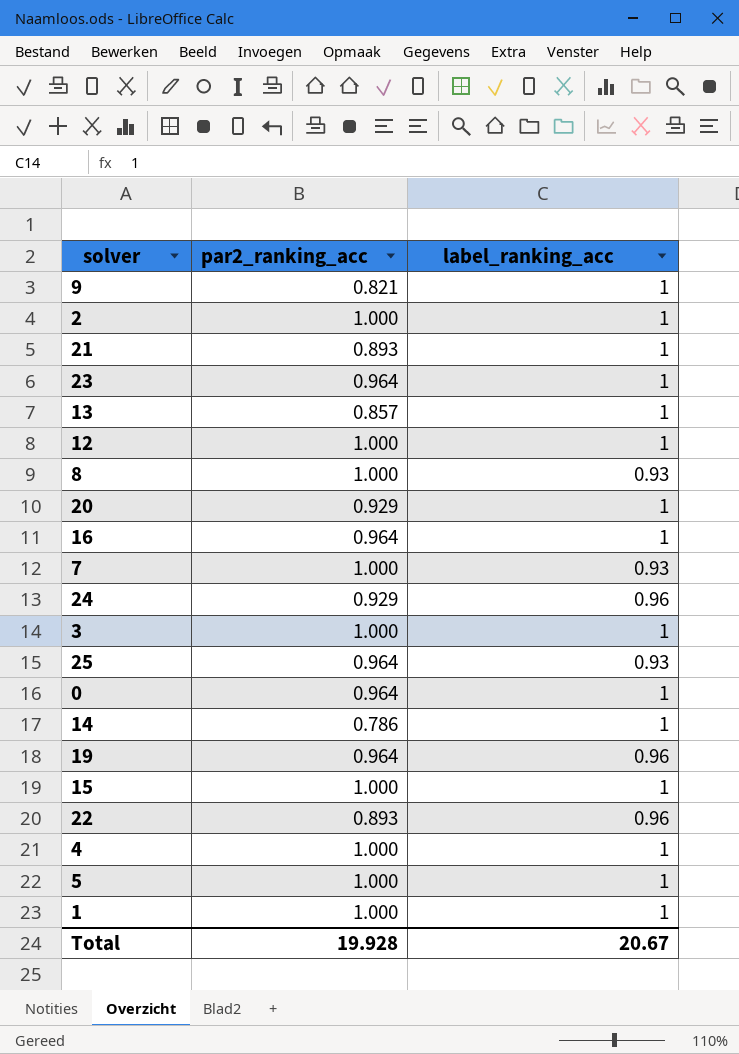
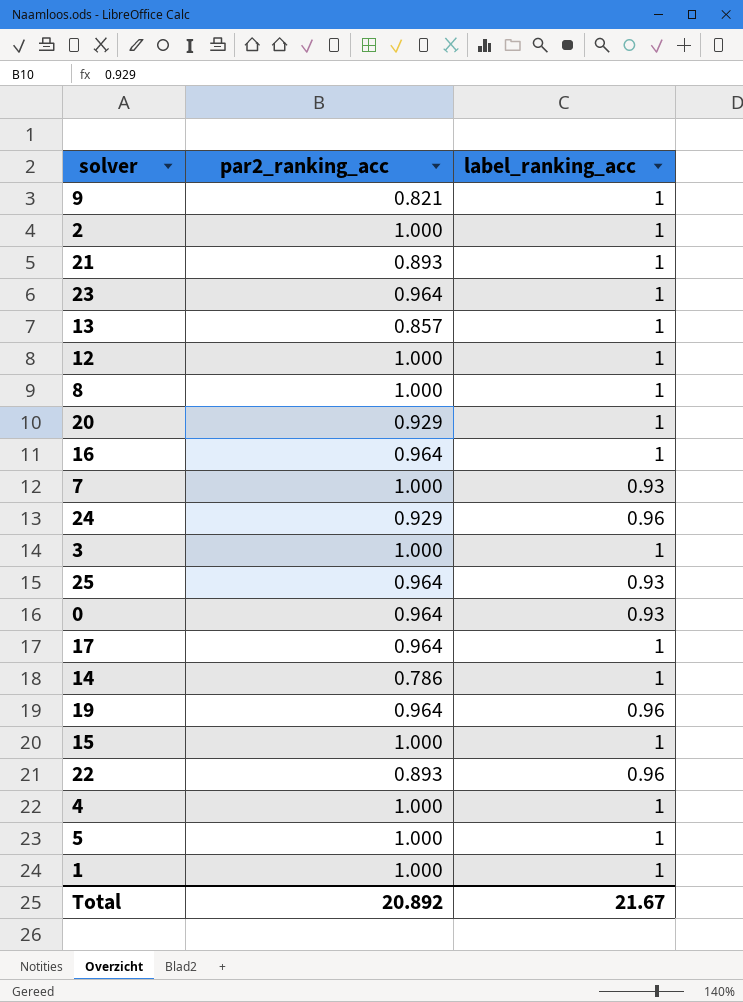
8 | label_ranking_acc: 0.93 -> 1
0 | label_ranking_acc: 1 -> 0.93
row 17: none -> 0.964 | 1
Total | par2_ranking_acc: 19.928 -> 20.892
Total | label_ranking_acc: 20.67 -> 21.67

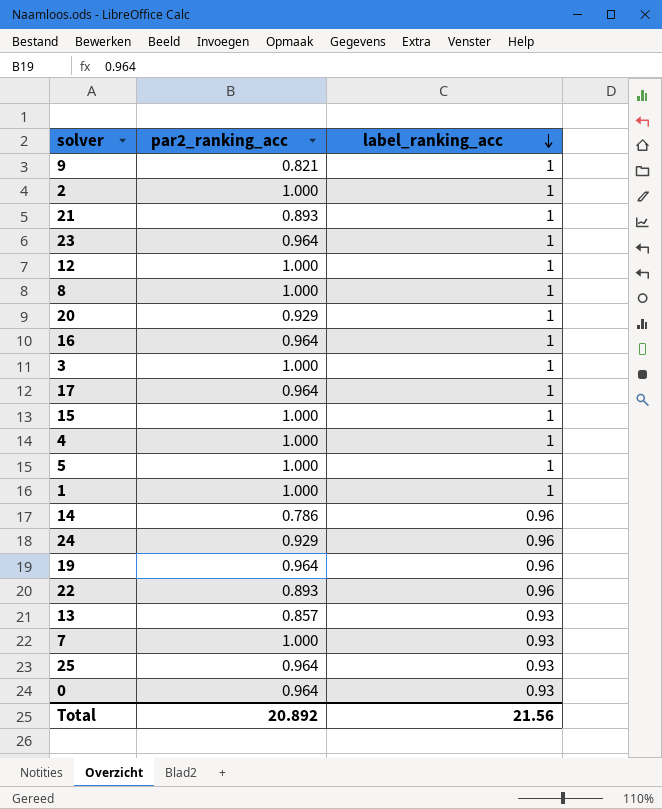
row order: none -> label_ranking_acc descending
14 | label_ranking_acc: 1 -> 0.96
13 | label_ranking_acc: 1 -> 0.93
Total | label_ranking_acc: 21.67 -> 21.56

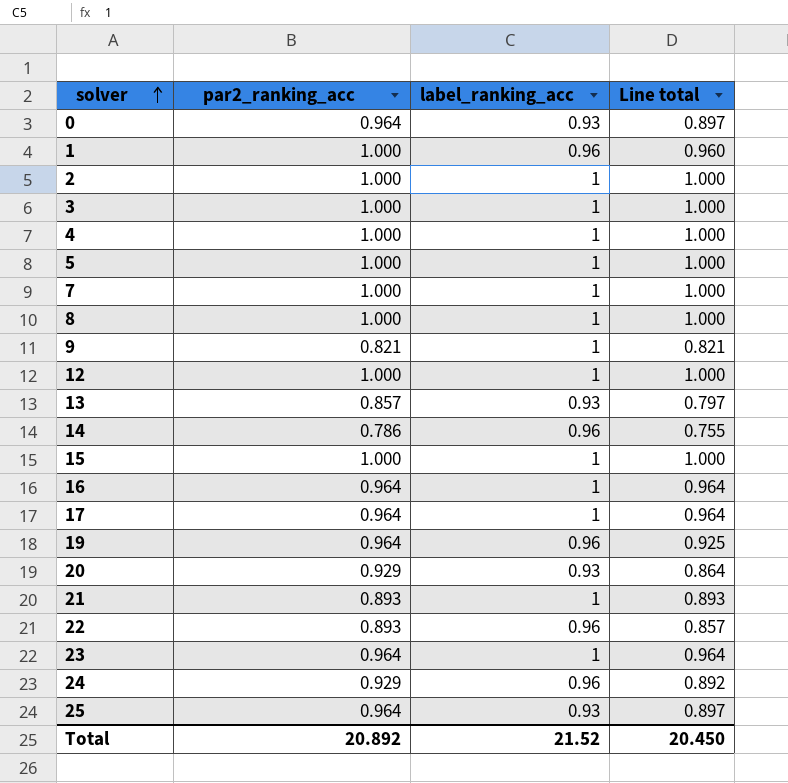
row order: label_ranking_acc descending -> solver ascending
column Line total | formula: none -> [par2_ranking_acc] * [label_ranking_acc]
1 | label_ranking_acc: 1 -> 0.96
7 | label_ranking_acc: 0.93 -> 1
20 | label_ranking_acc: 1 -> 0.93
Total | label_ranking_acc: 21.56 -> 21.52

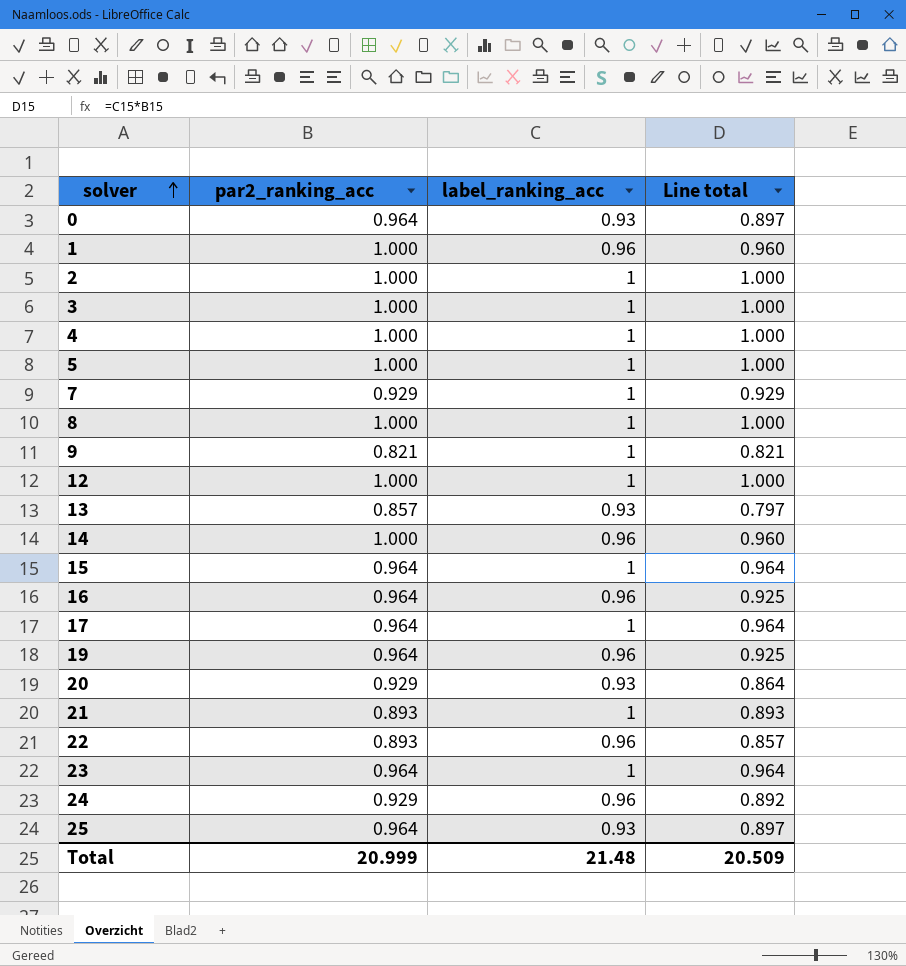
7 | par2_ranking_acc: 1.000 -> 0.929
7 | Line total: 1.000 -> 0.929
14 | par2_ranking_acc: 0.786 -> 1.000
14 | Line total: 0.755 -> 0.960
15 | par2_ranking_acc: 1.000 -> 0.964
15 | Line total: 1.000 -> 0.964
16 | label_ranking_acc: 1 -> 0.96
16 | Line total: 0.964 -> 0.925
Total | par2_ranking_acc: 20.892 -> 20.999
Total | label_ranking_acc: 21.52 -> 21.48
Total | Line total: 20.450 -> 20.509

